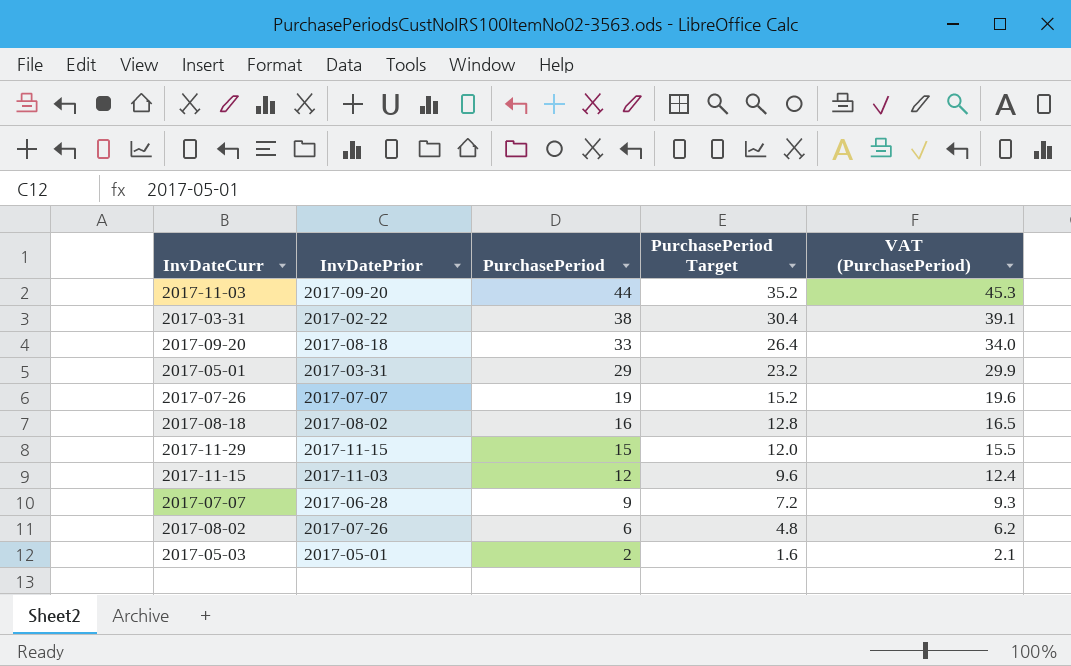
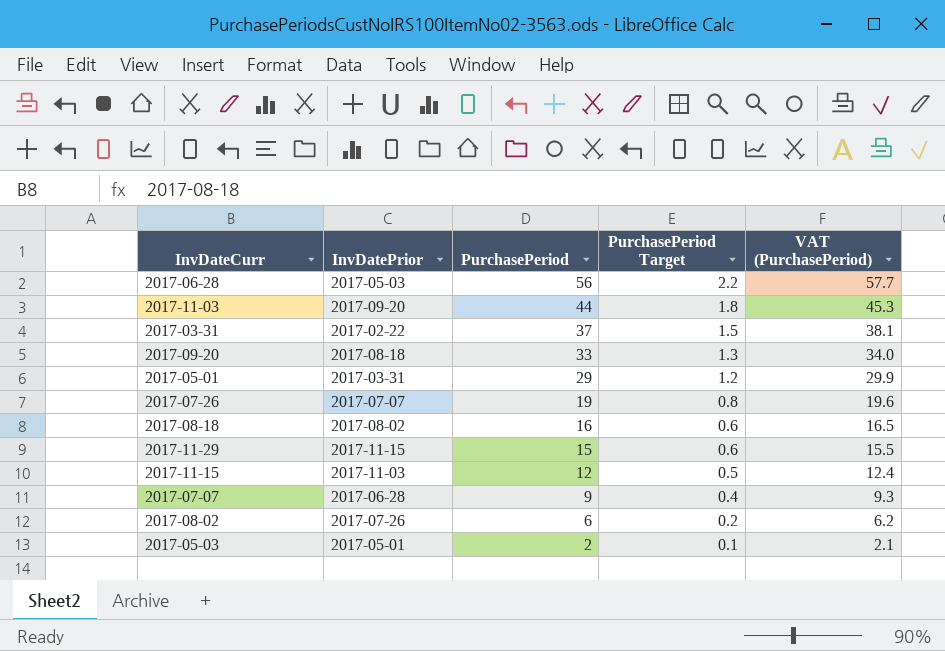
column PurchasePeriod Target | formula: [PurchasePeriod] * 0.8 -> [PurchasePeriod] * 0.04
row 2017-06-28: none -> 2017-05-03 | 56 | 2.2 | 57.7
2017-03-31 | PurchasePeriod: 38 -> 37
2017-03-31 | VAT (PurchasePeriod): 39.1 -> 38.1

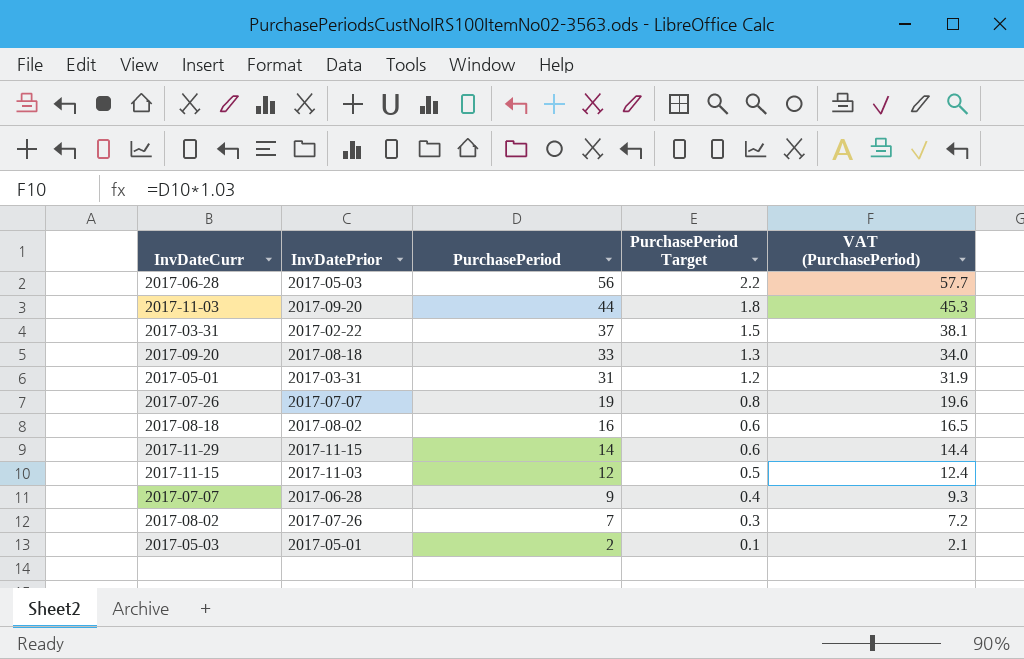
2017-05-01 | PurchasePeriod: 29 -> 31
2017-05-01 | VAT (PurchasePeriod): 29.9 -> 31.9
2017-11-29 | PurchasePeriod: 15 -> 14
2017-11-29 | VAT (PurchasePeriod): 15.5 -> 14.4
2017-08-02 | PurchasePeriod: 6 -> 7
2017-08-02 | PurchasePeriod Target: 0.2 -> 0.3
2017-08-02 | VAT (PurchasePeriod): 6.2 -> 7.2

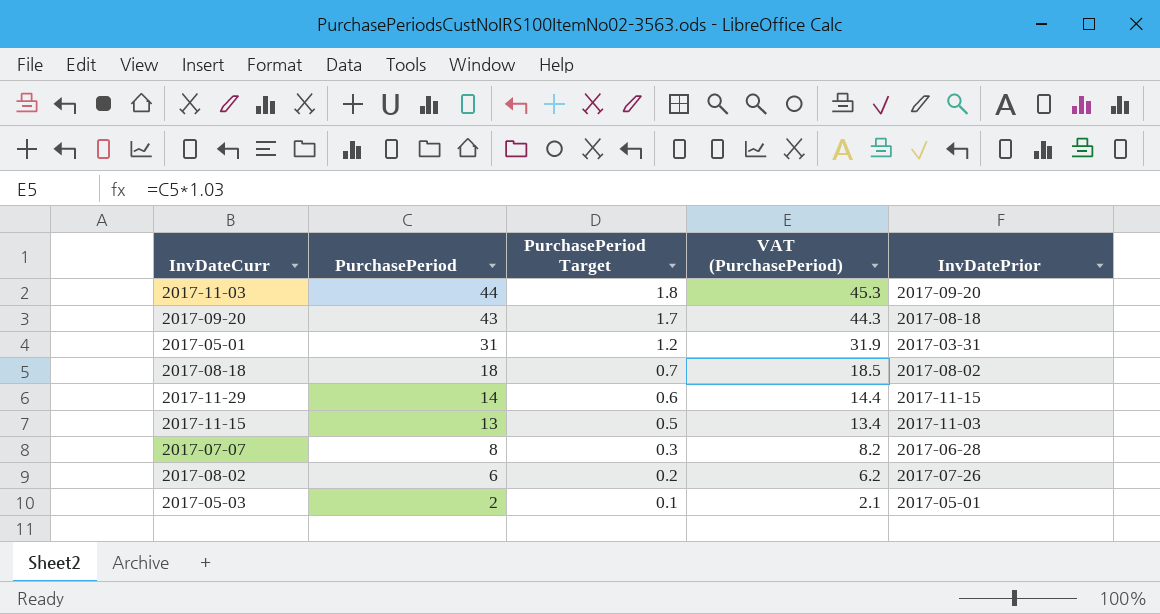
column InvDatePrior | position: 2 -> 5
row 2017-06-28: 2017-05-03 | 56 | 2.2 | 57.7 -> none
row 2017-03-31: 2017-02-22 | 37 | 1.5 | 38.1 -> none
row 2017-07-26: 2017-07-07 | 19 | 0.8 | 19.6 -> none
2017-09-20 | PurchasePeriod: 33 -> 43
2017-09-20 | PurchasePeriod Target: 1.3 -> 1.7
2017-09-20 | VAT (PurchasePeriod): 34.0 -> 44.3
2017-08-18 | PurchasePeriod: 16 -> 18
2017-08-18 | PurchasePeriod Target: 0.6 -> 0.7
2017-08-18 | VAT (PurchasePeriod): 16.5 -> 18.5
2017-11-15 | PurchasePeriod: 12 -> 13
2017-11-15 | VAT (PurchasePeriod): 12.4 -> 13.4
2017-07-07 | PurchasePeriod: 9 -> 8
2017-07-07 | PurchasePeriod Target: 0.4 -> 0.3
2017-07-07 | VAT (PurchasePeriod): 9.3 -> 8.2
2017-08-02 | PurchasePeriod: 7 -> 6
2017-08-02 | PurchasePeriod Target: 0.3 -> 0.2
2017-08-02 | VAT (PurchasePeriod): 7.2 -> 6.2

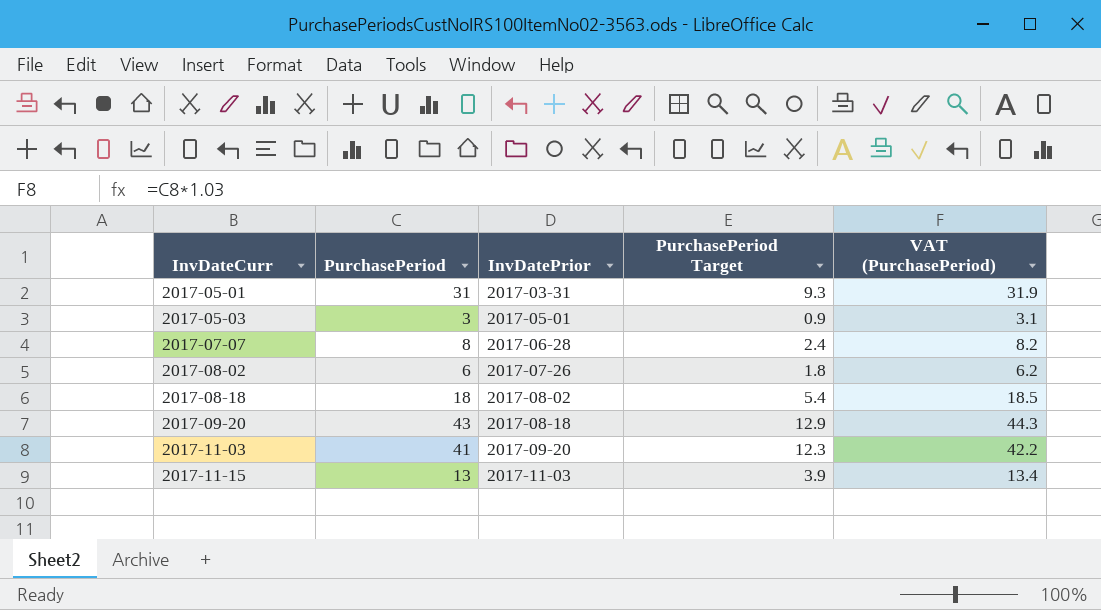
row order: PurchasePeriod descending -> InvDateCurr ascending
column InvDatePrior | position: 5 -> 3
column PurchasePeriod Target | formula: [PurchasePeriod] * 0.04 -> [PurchasePeriod] * 0.3
row 2017-11-29: 14 | 0.6 | 14.4 | 2017-11-15 -> none
2017-05-03 | PurchasePeriod: 2 -> 3
2017-05-03 | VAT (PurchasePeriod): 2.1 -> 3.1
2017-11-03 | PurchasePeriod: 44 -> 41
2017-11-03 | VAT (PurchasePeriod): 45.3 -> 42.2

